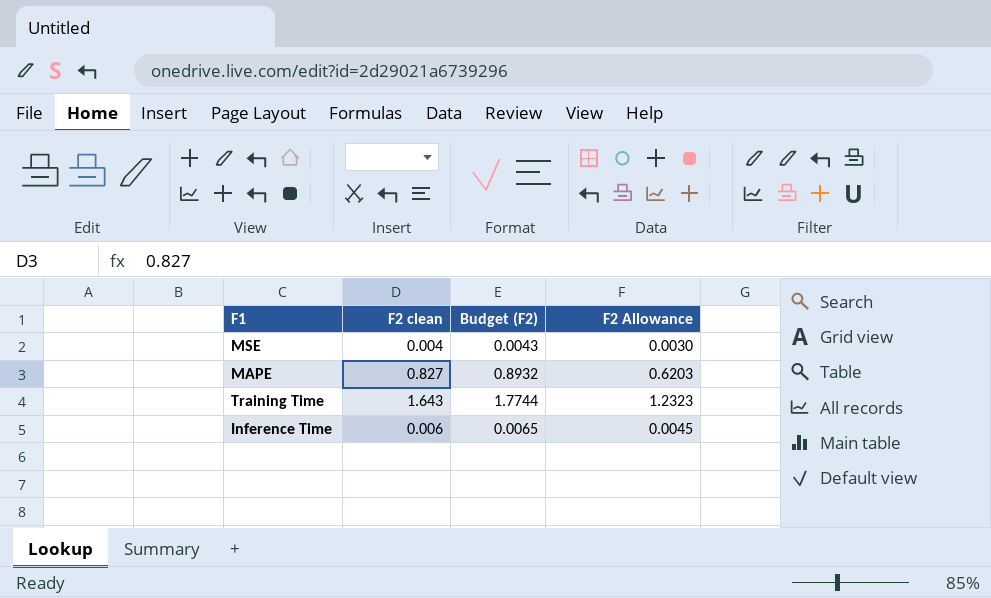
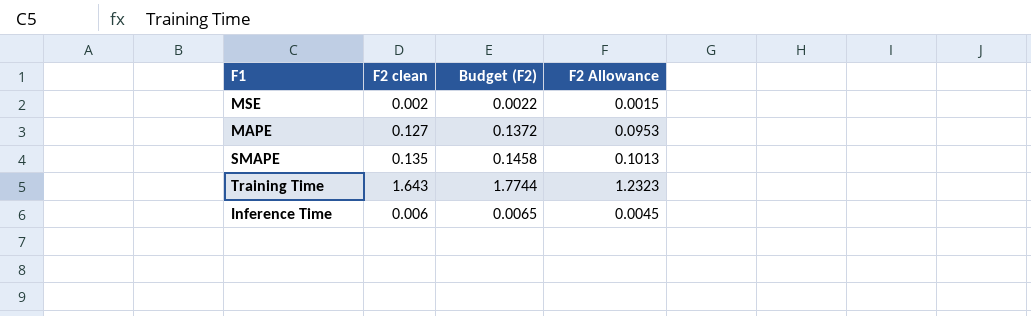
MSE | F2 clean: 0.004 -> 0.002
MSE | Budget (F2): 0.0043 -> 0.0022
MSE | F2 Allowance: 0.0030 -> 0.0015
MAPE | F2 clean: 0.827 -> 0.127
MAPE | Budget (F2): 0.8932 -> 0.1372
MAPE | F2 Allowance: 0.6203 -> 0.0953
row SMAPE: none -> 0.135 | 0.1458 | 0.1013

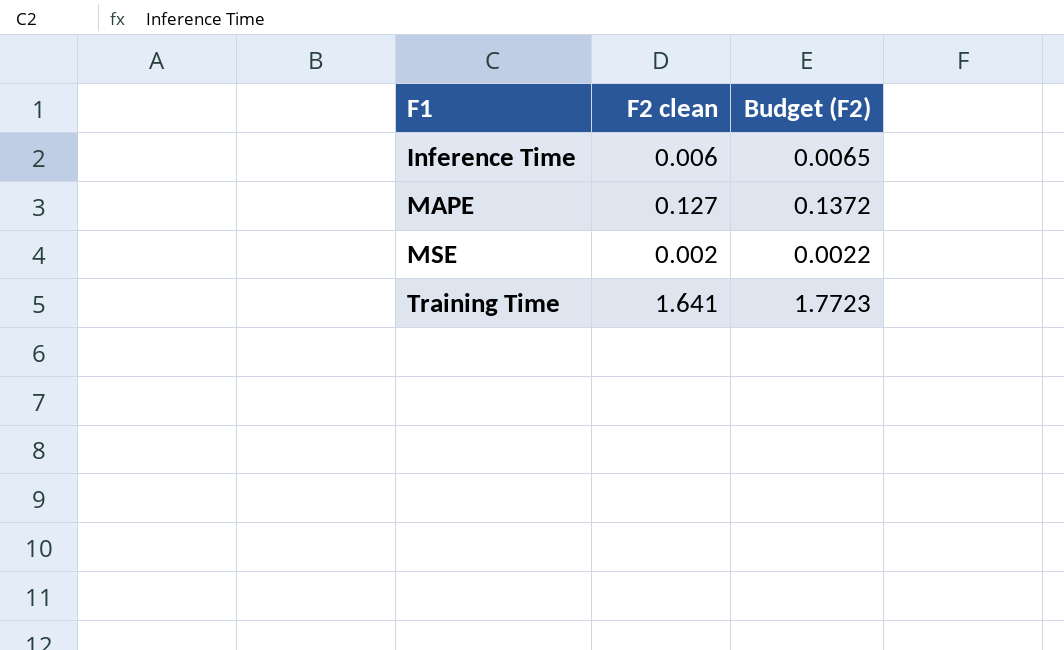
row order: none -> F1 ascending
column F2 Allowance | formula: [F2 clean] * 0.75 -> none
row SMAPE: 0.135 | 0.1458 | 0.1013 -> none
Training Time | F2 clean: 1.643 -> 1.641
Training Time | Budget (F2): 1.7744 -> 1.7723

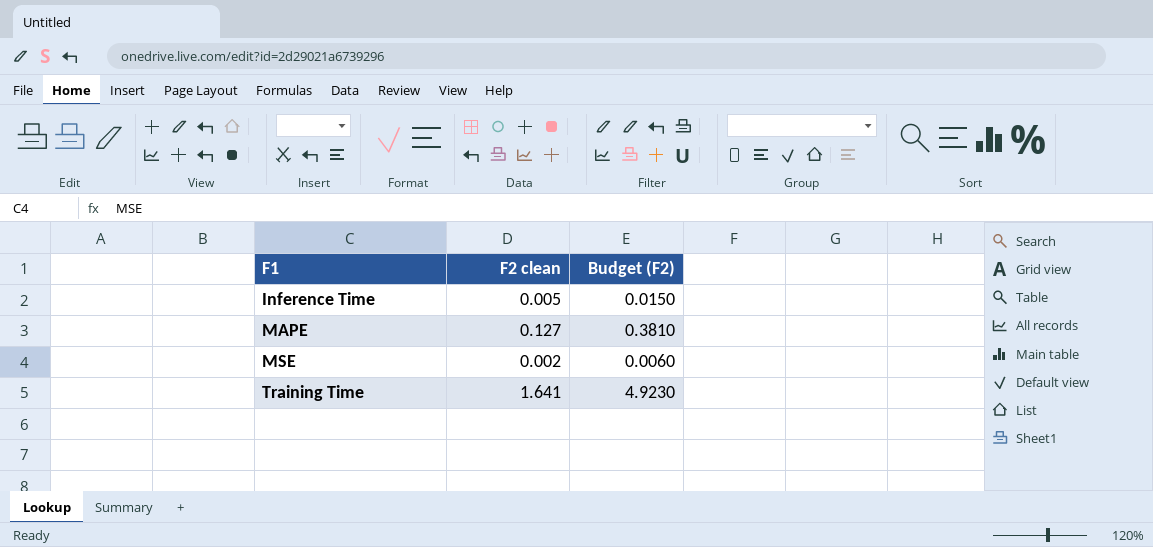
column Budget (F2) | formula: [F2 clean] * 1.08 -> [F2 clean] * 3
Inference Time | F2 clean: 0.006 -> 0.005

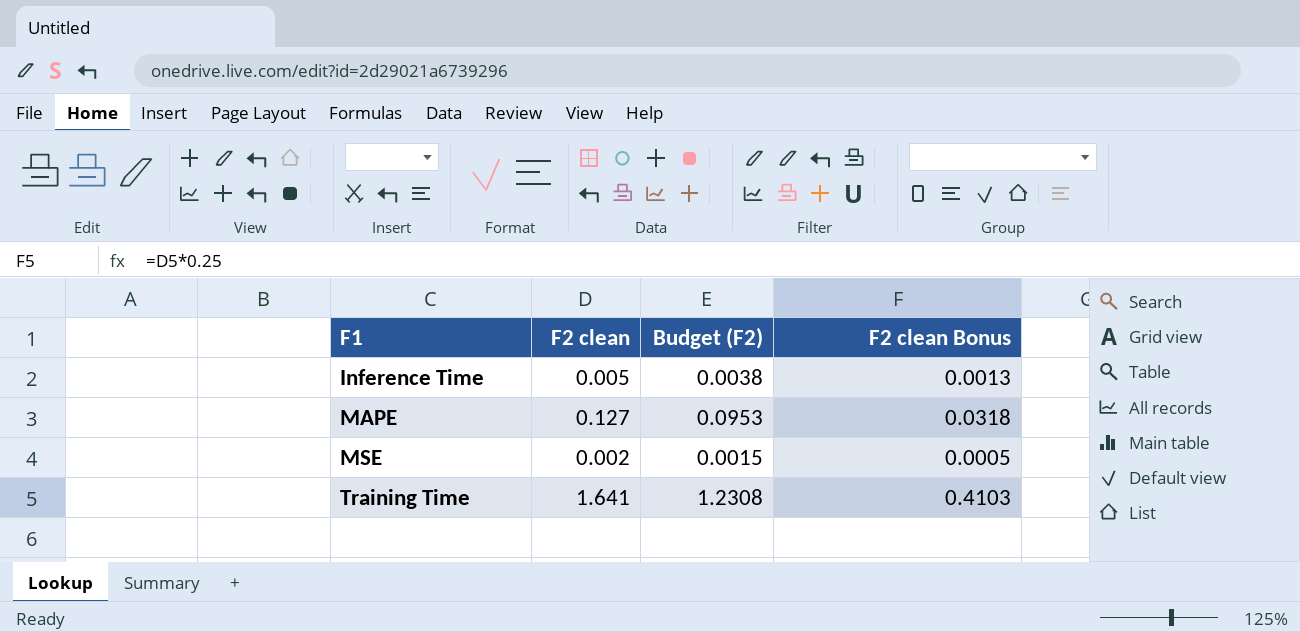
column Budget (F2) | formula: [F2 clean] * 3 -> [F2 clean] * 0.75
column F2 clean Bonus | formula: none -> [F2 clean] * 0.25

